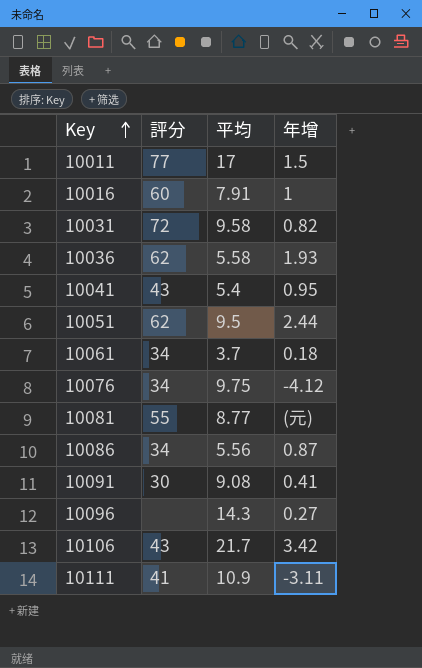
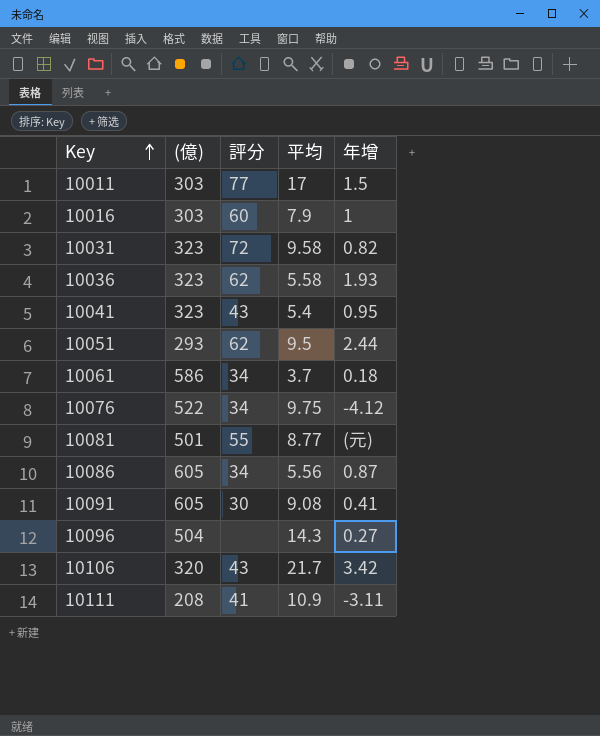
column (億) | position: none -> 2
10016 | 平均: 7.91 -> 7.9

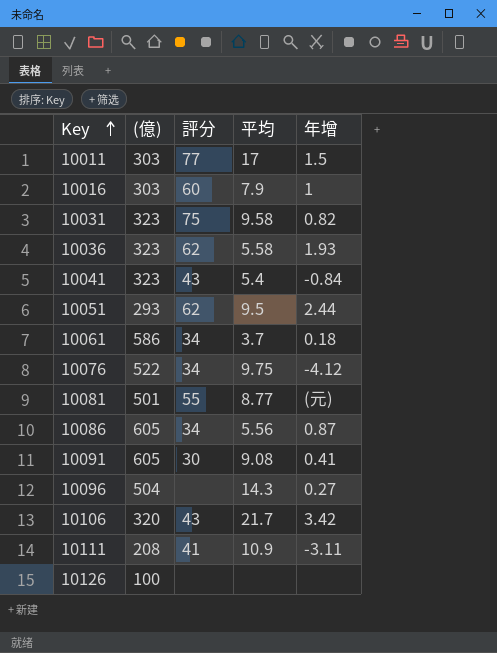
10031 | 評分: 72 -> 75
10041 | 年增: 0.95 -> -0.84
row 10126: none -> 100 | none | none | none

